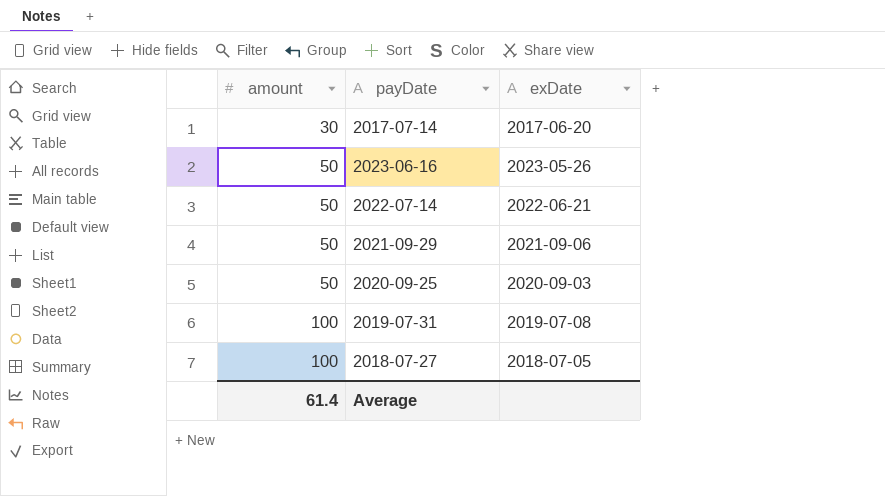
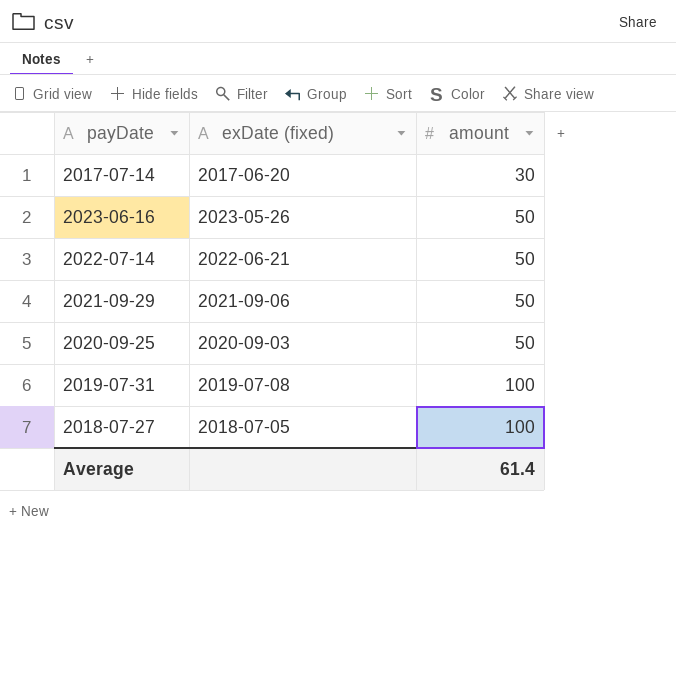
column name: exDate -> exDate (fixed)
column amount | position: 1 -> 3

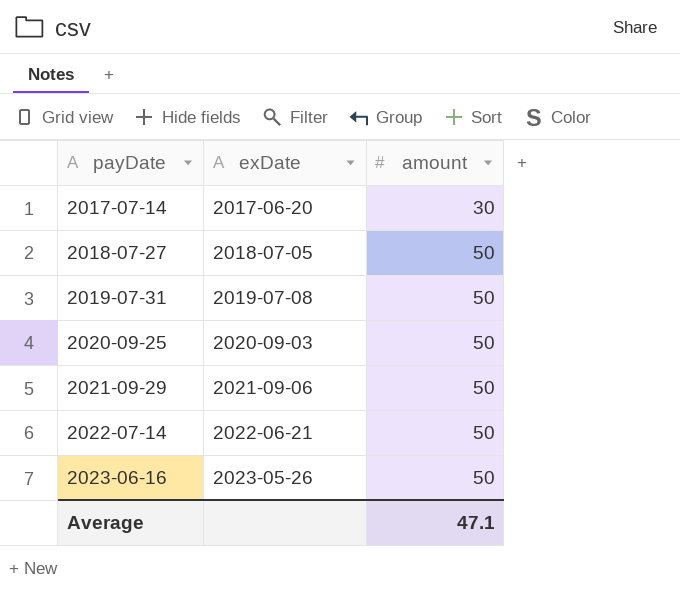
row order: amount ascending -> payDate ascending
column name: exDate (fixed) -> exDate
2018-07-27 | amount: 100 -> 50
2019-07-31 | amount: 100 -> 50
Average | amount: 61.4 -> 47.1

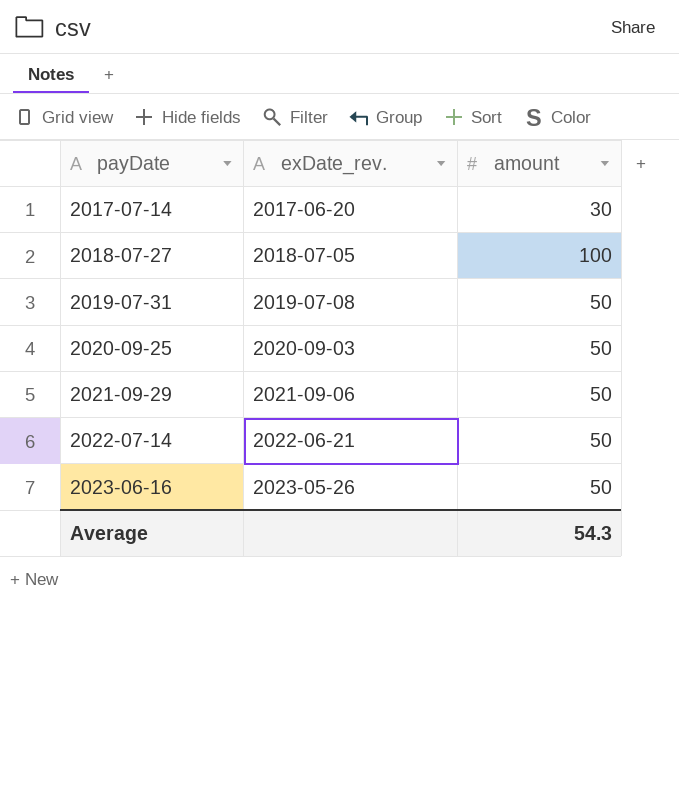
column name: exDate -> exDate_rev.
2018-07-27 | amount: 50 -> 100
Average | amount: 47.1 -> 54.3

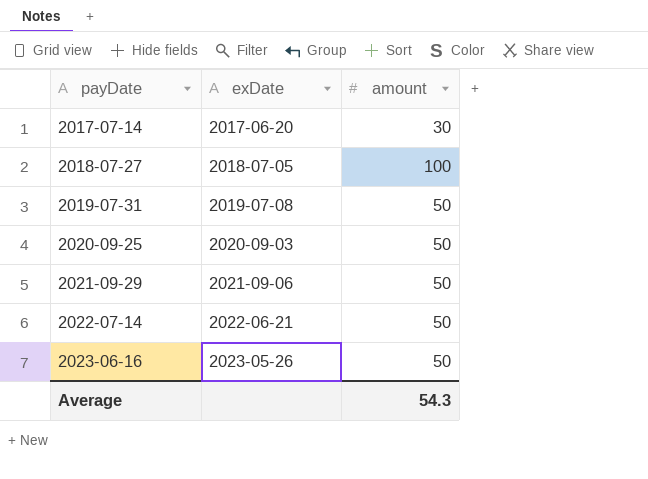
column name: exDate_rev. -> exDate

